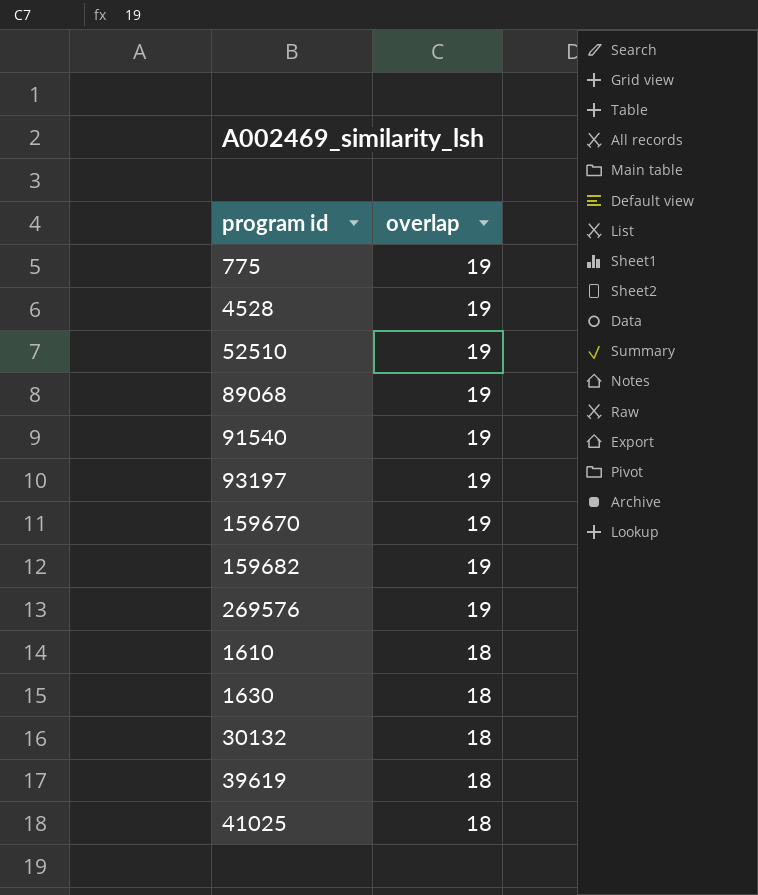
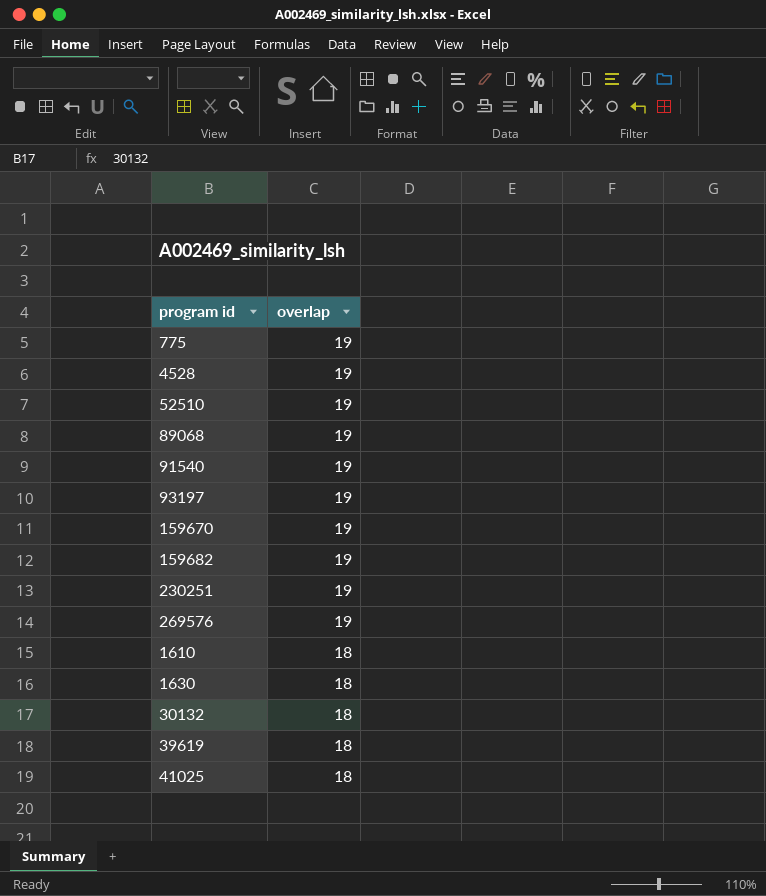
row 230251: none -> 19

